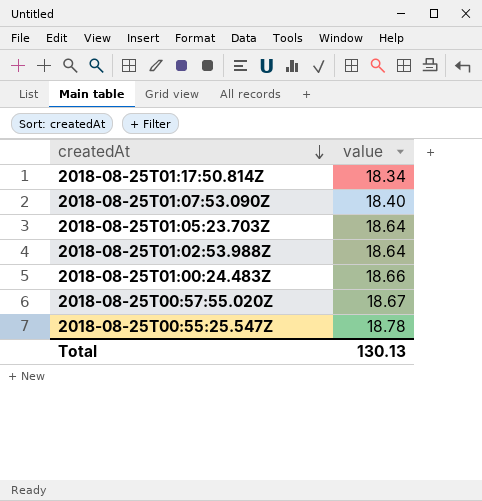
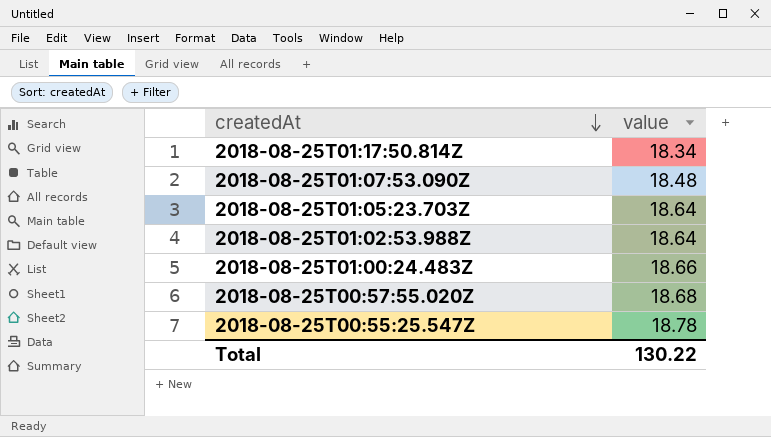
2018-08-25T01:07:53.090Z | value: 18.40 -> 18.48
2018-08-25T00:57:55.020Z | value: 18.67 -> 18.68
Total | value: 130.13 -> 130.22

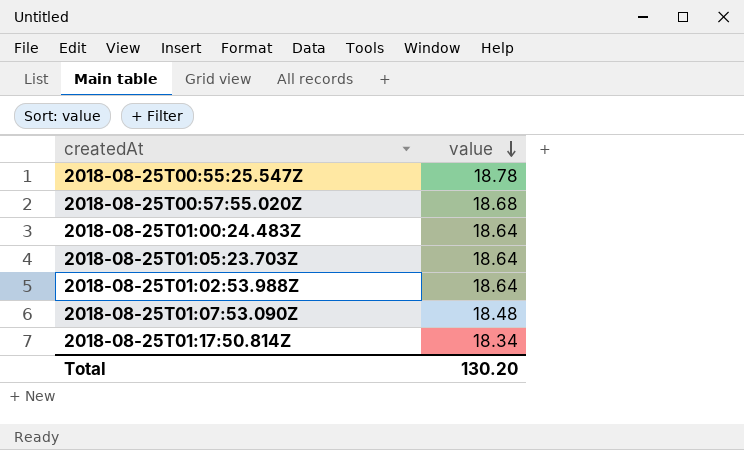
row order: createdAt descending -> value descending
2018-08-25T01:00:24.483Z | value: 18.66 -> 18.64
Total | value: 130.22 -> 130.20

